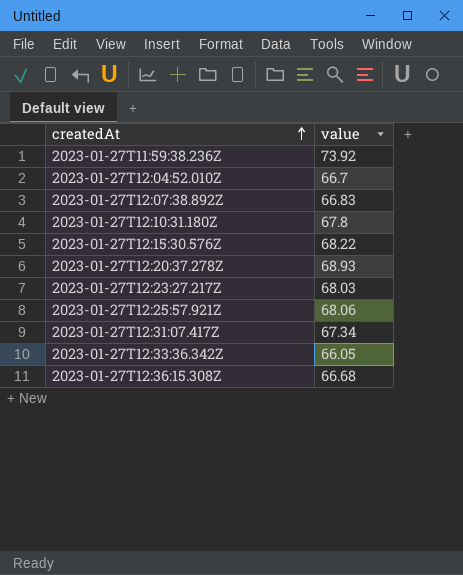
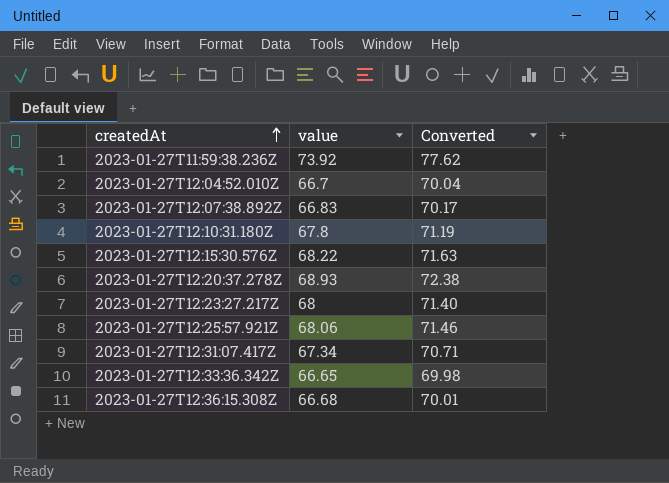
column Converted | formula: none -> [value] * 1.05
2023-01-27T12:23:27.217Z | value: 68.03 -> 68
2023-01-27T12:33:36.342Z | value: 66.05 -> 66.65

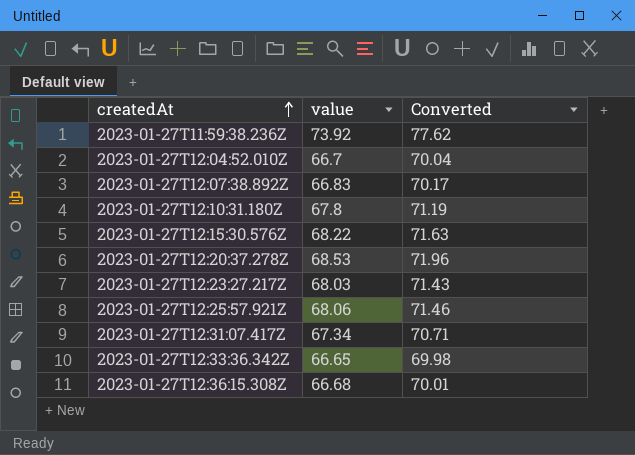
2023-01-27T12:20:37.278Z | value: 68.93 -> 68.53
2023-01-27T12:20:37.278Z | Converted: 72.38 -> 71.96
2023-01-27T12:23:27.217Z | value: 68 -> 68.03
2023-01-27T12:23:27.217Z | Converted: 71.40 -> 71.43

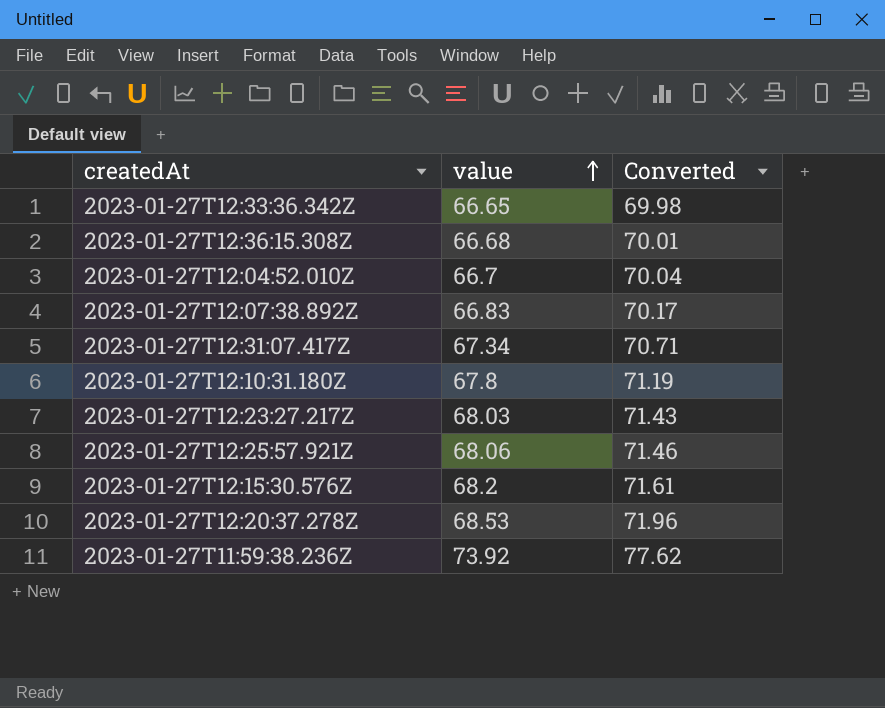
row order: createdAt ascending -> value ascending
2023-01-27T12:15:30.576Z | value: 68.22 -> 68.2
2023-01-27T12:15:30.576Z | Converted: 71.63 -> 71.61

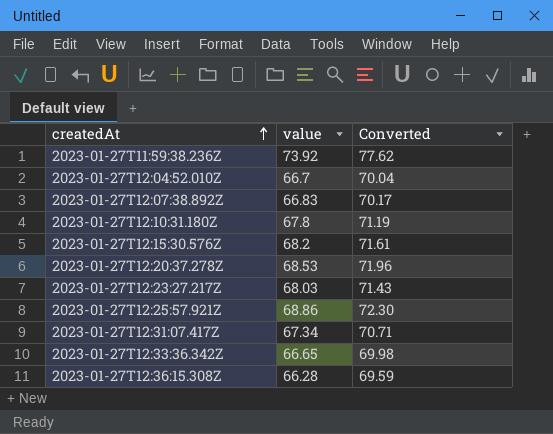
row order: value ascending -> createdAt ascending
2023-01-27T12:25:57.921Z | value: 68.06 -> 68.86
2023-01-27T12:25:57.921Z | Converted: 71.46 -> 72.30
2023-01-27T12:36:15.308Z | value: 66.68 -> 66.28
2023-01-27T12:36:15.308Z | Converted: 70.01 -> 69.59

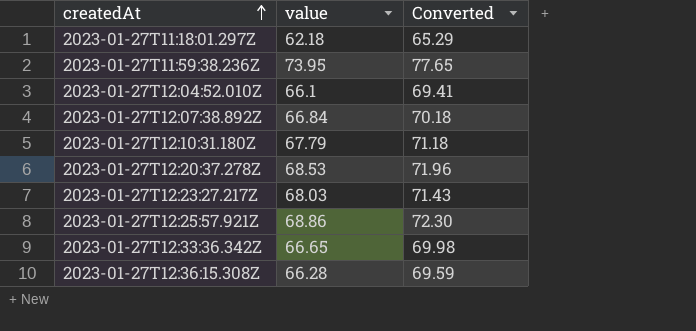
row 2023-01-27T12:15:30.576Z: 68.2 | 71.61 -> none
row 2023-01-27T12:31:07.417Z: 67.34 | 70.71 -> none
row 2023-01-27T11:18:01.297Z: none -> 62.18 | 65.29
2023-01-27T11:59:38.236Z | value: 73.92 -> 73.95
2023-01-27T11:59:38.236Z | Converted: 77.62 -> 77.65
2023-01-27T12:04:52.010Z | value: 66.7 -> 66.1
2023-01-27T12:04:52.010Z | Converted: 70.04 -> 69.41
2023-01-27T12:07:38.892Z | value: 66.83 -> 66.84
2023-01-27T12:07:38.892Z | Converted: 70.17 -> 70.18
2023-01-27T12:10:31.180Z | value: 67.8 -> 67.79
2023-01-27T12:10:31.180Z | Converted: 71.19 -> 71.18

